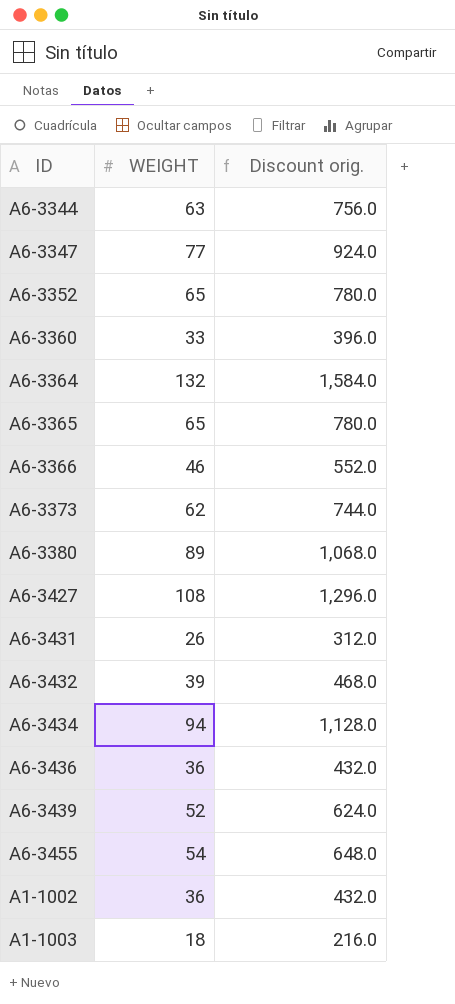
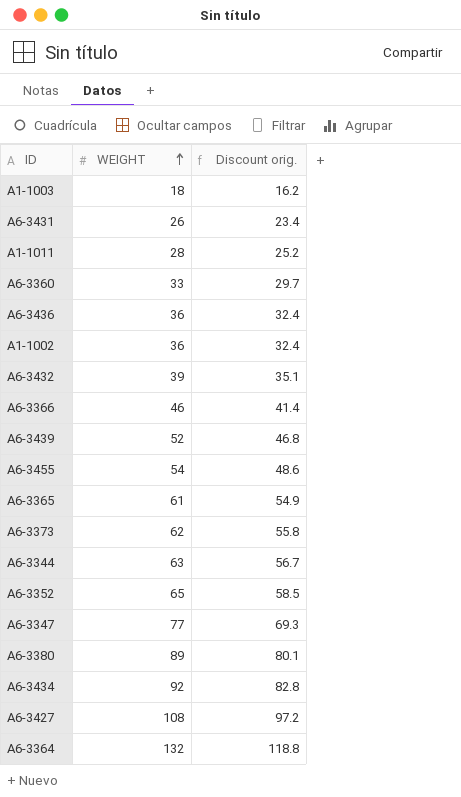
row order: none -> WEIGHT ascending
column Discount orig. | formula: [WEIGHT] * 12 -> [WEIGHT] * 0.9
row A1-1011: none -> 28 | 25.2
A6-3365 | WEIGHT: 65 -> 61
A6-3434 | WEIGHT: 94 -> 92

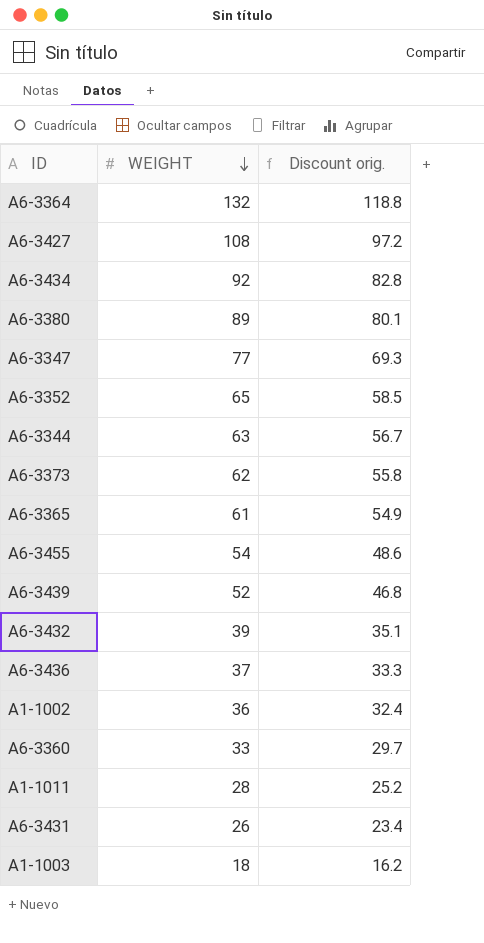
row order: WEIGHT ascending -> WEIGHT descending
row A6-3366: 46 | 41.4 -> none
A6-3436 | WEIGHT: 36 -> 37
A6-3436 | Discount orig.: 32.4 -> 33.3

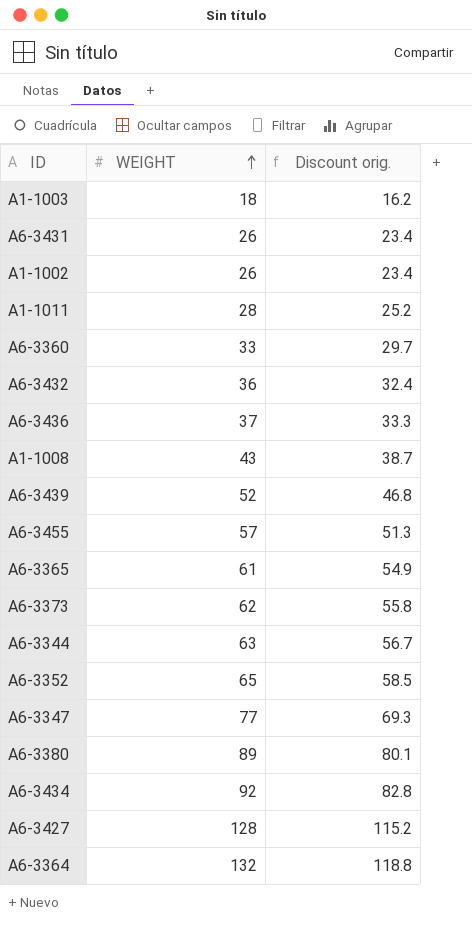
row order: WEIGHT descending -> WEIGHT ascending
A1-1002 | WEIGHT: 36 -> 26
A1-1002 | Discount orig.: 32.4 -> 23.4
A6-3432 | WEIGHT: 39 -> 36
A6-3432 | Discount orig.: 35.1 -> 32.4
row A1-1008: none -> 43 | 38.7
A6-3455 | WEIGHT: 54 -> 57
A6-3455 | Discount orig.: 48.6 -> 51.3
A6-3427 | WEIGHT: 108 -> 128
A6-3427 | Discount orig.: 97.2 -> 115.2

